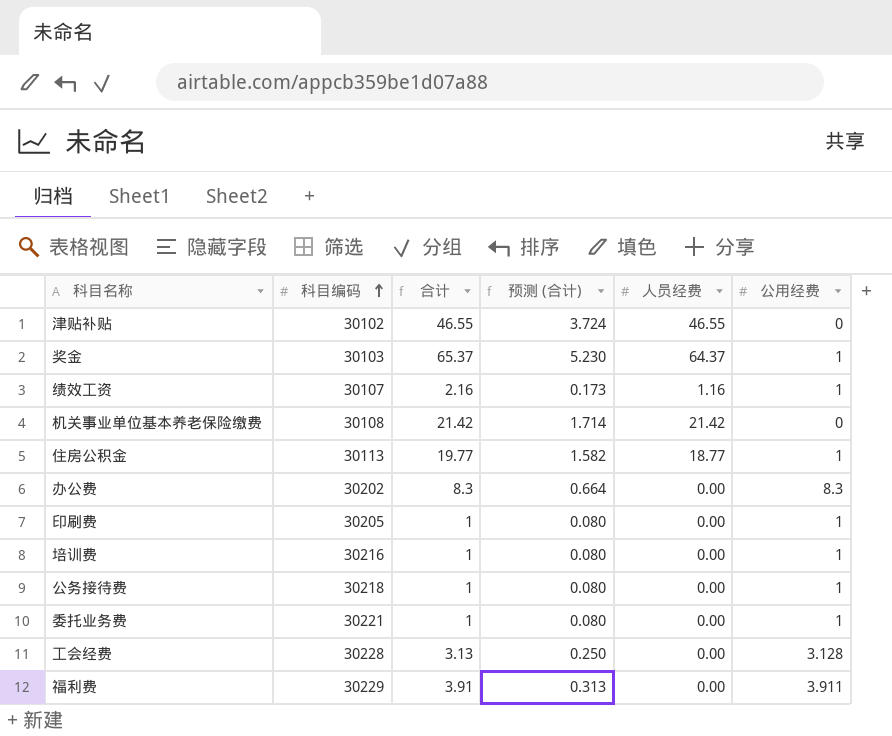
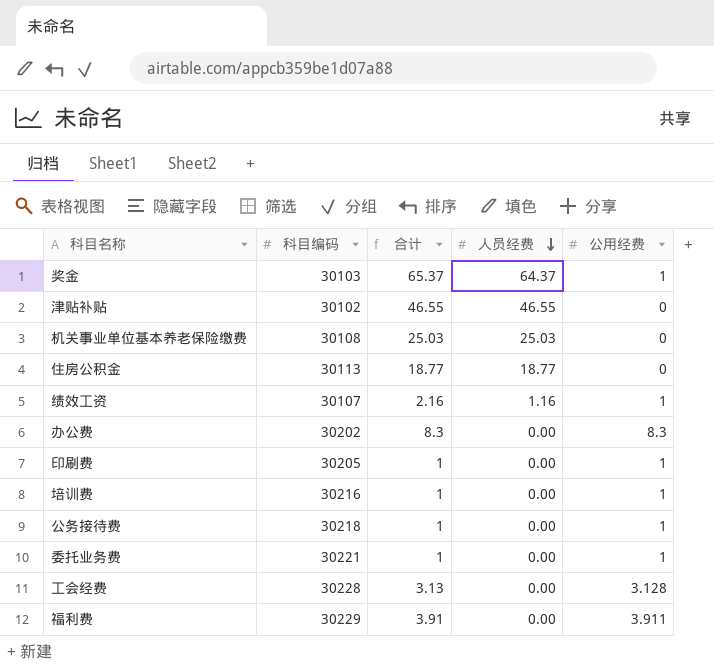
row order: 科目编码 ascending -> 人员经费 descending
column 预测 (合计) | formula: [合计] * 0.08 -> none
机关事业单位基本养老保险缴费 | 合计: 21.42 -> 25.03
机关事业单位基本养老保险缴费 | 人员经费: 21.42 -> 25.03
住房公积金 | 合计: 19.77 -> 18.77
住房公积金 | 公用经费: 1 -> 0

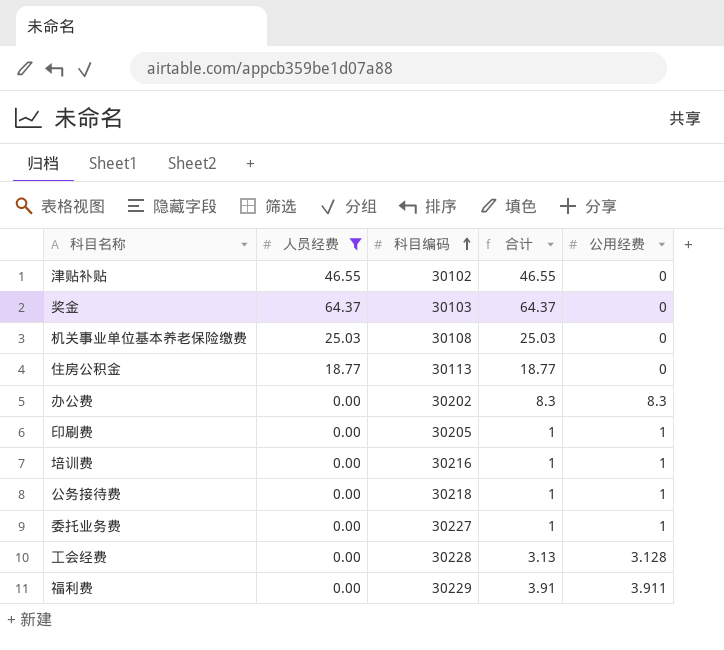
filter: none -> 人员经费 != 1.16
row order: 人员经费 descending -> 科目编码 ascending
column 人员经费 | position: 4 -> 2
奖金 | 合计: 65.37 -> 64.37
奖金 | 公用经费: 1 -> 0
委托业务费 | 科目编码: 30221 -> 30227

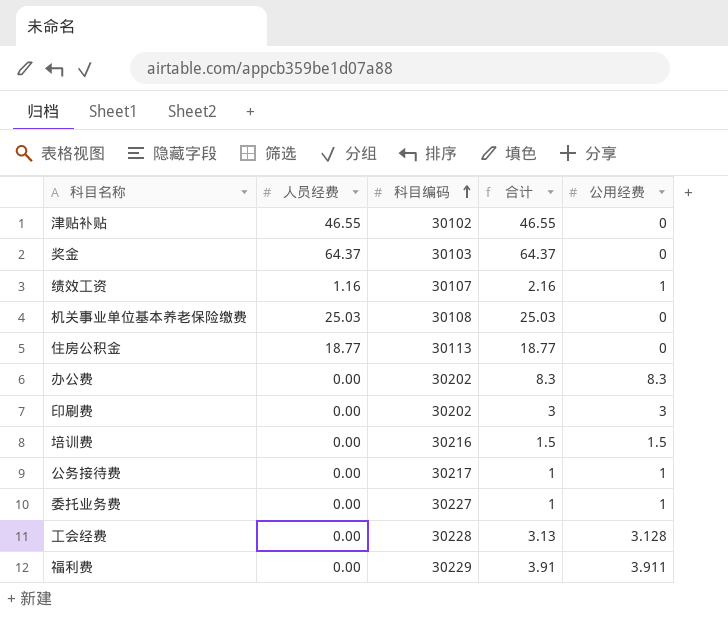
filter: 人员经费 != 1.16 -> none
印刷费 | 科目编码: 30205 -> 30202
印刷费 | 合计: 1 -> 3
印刷费 | 公用经费: 1 -> 3
培训费 | 合计: 1 -> 1.5
培训费 | 公用经费: 1 -> 1.5
公务接待费 | 科目编码: 30218 -> 30217

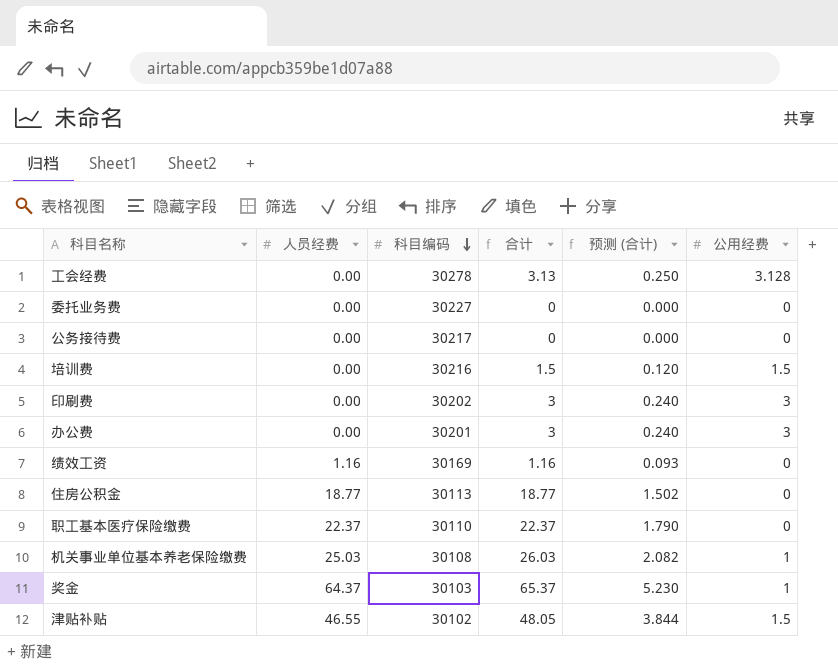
row order: 科目编码 ascending -> 科目编码 descending
column 预测 (合计) | formula: none -> [合计] * 0.08
row 福利费: 0.00 | 30229 | 3.91 | 3.911 -> none
工会经费 | 科目编码: 30228 -> 30278
委托业务费 | 合计: 1 -> 0
委托业务费 | 公用经费: 1 -> 0
公务接待费 | 合计: 1 -> 0
公务接待费 | 公用经费: 1 -> 0
办公费 | 科目编码: 30202 -> 30201
办公费 | 合计: 8.3 -> 3
办公费 | 公用经费: 8.3 -> 3
绩效工资 | 科目编码: 30107 -> 30169
绩效工资 | 合计: 2.16 -> 1.16
绩效工资 | 公用经费: 1 -> 0
row 职工基本医疗保险缴费: none -> 22.37 | 30110 | 22.37 | 1.790 | 0
机关事业单位基本养老保险缴费 | 合计: 25.03 -> 26.03
机关事业单位基本养老保险缴费 | 公用经费: 0 -> 1
奖金 | 合计: 64.37 -> 65.37
奖金 | 公用经费: 0 -> 1
津贴补贴 | 合计: 46.55 -> 48.05
津贴补贴 | 公用经费: 0 -> 1.5

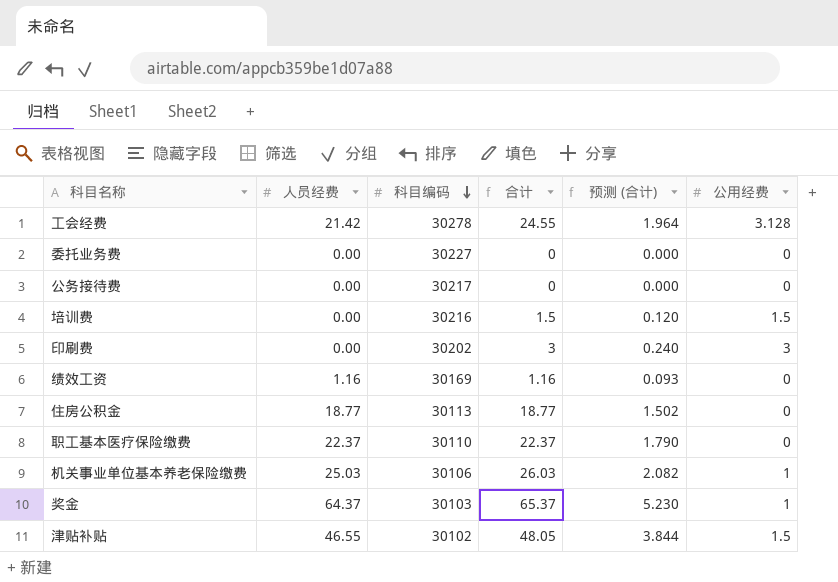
row 办公费: 0.00 | 30201 | 3 | 0.240 | 3 -> none
工会经费 | 人员经费: 0.00 -> 21.42
工会经费 | 合计: 3.13 -> 24.55
工会经费 | 预测 (合计): 0.250 -> 1.964
机关事业单位基本养老保险缴费 | 科目编码: 30108 -> 30106

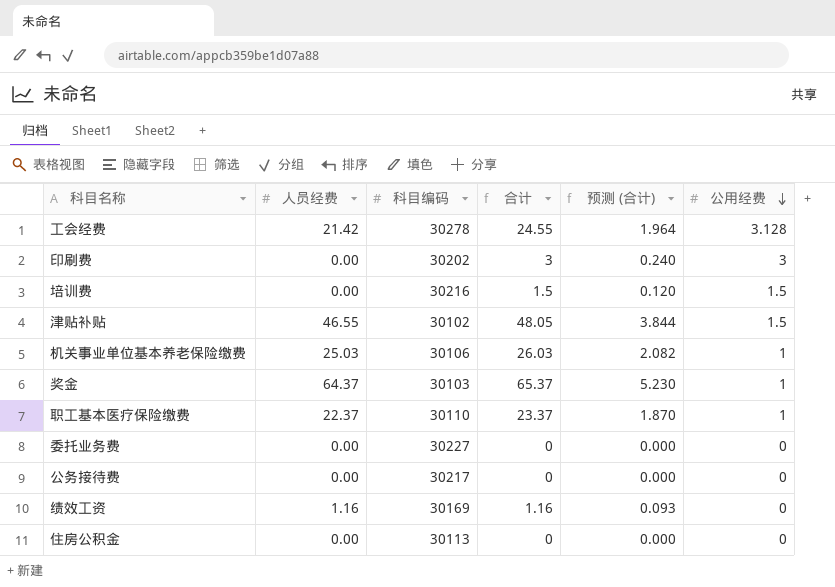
row order: 科目编码 descending -> 公用经费 descending
职工基本医疗保险缴费 | 合计: 22.37 -> 23.37
职工基本医疗保险缴费 | 预测 (合计): 1.790 -> 1.870
职工基本医疗保险缴费 | 公用经费: 0 -> 1
住房公积金 | 人员经费: 18.77 -> 0.00
住房公积金 | 合计: 18.77 -> 0
住房公积金 | 预测 (合计): 1.502 -> 0.000

